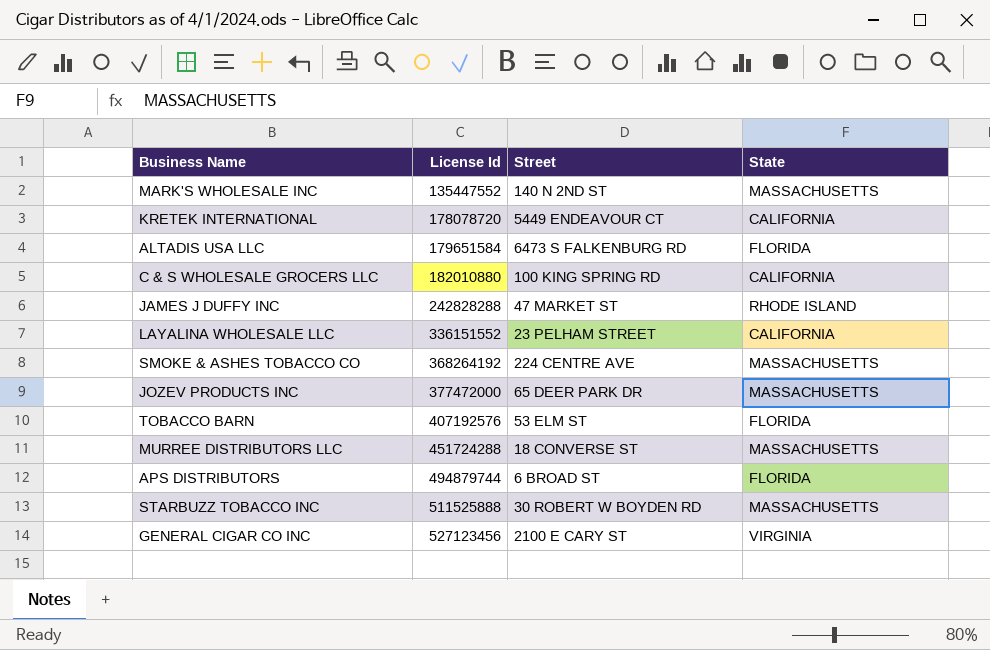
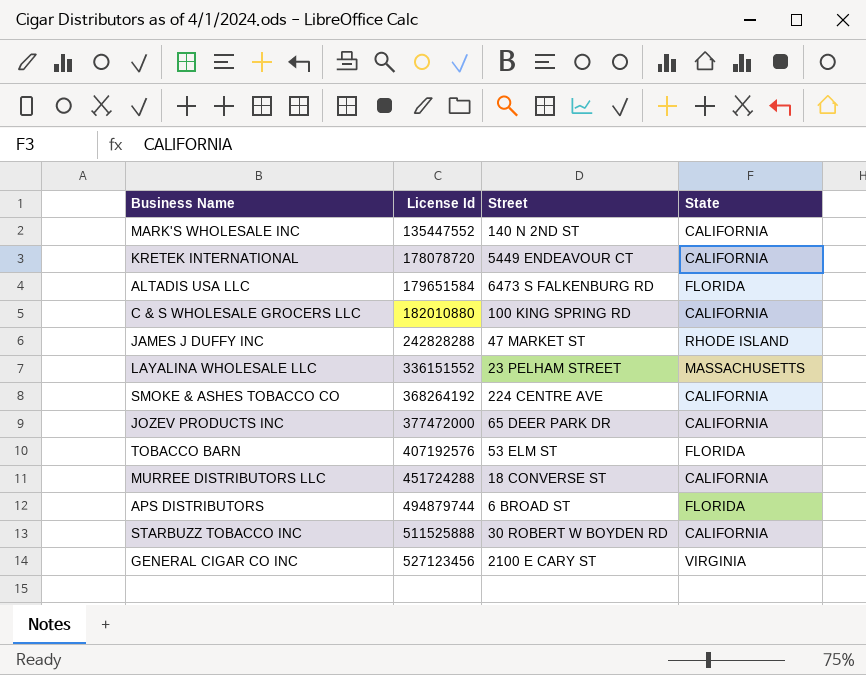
MARK'S WHOLESALE INC | State: MASSACHUSETTS -> CALIFORNIA
LAYALINA WHOLESALE LLC | State: CALIFORNIA -> MASSACHUSETTS
SMOKE & ASHES TOBACCO CO | State: MASSACHUSETTS -> CALIFORNIA
JOZEV PRODUCTS INC | State: MASSACHUSETTS -> CALIFORNIA
MURREE DISTRIBUTORS LLC | State: MASSACHUSETTS -> CALIFORNIA
STARBUZZ TOBACCO INC | State: MASSACHUSETTS -> CALIFORNIA

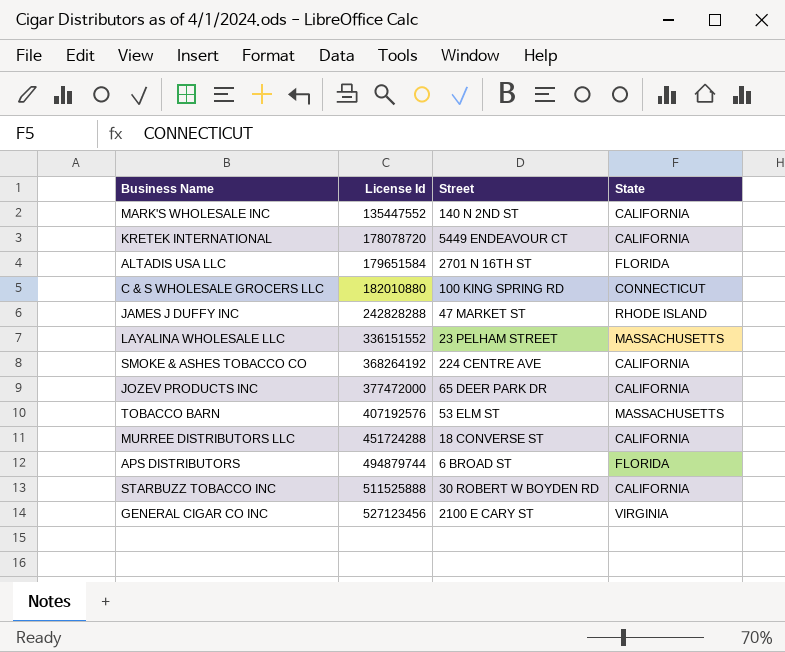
ALTADIS USA LLC | Street: 6473 S FALKENBURG RD -> 2701 N 16TH ST
C & S WHOLESALE GROCERS LLC | State: CALIFORNIA -> CONNECTICUT
TOBACCO BARN | State: FLORIDA -> MASSACHUSETTS

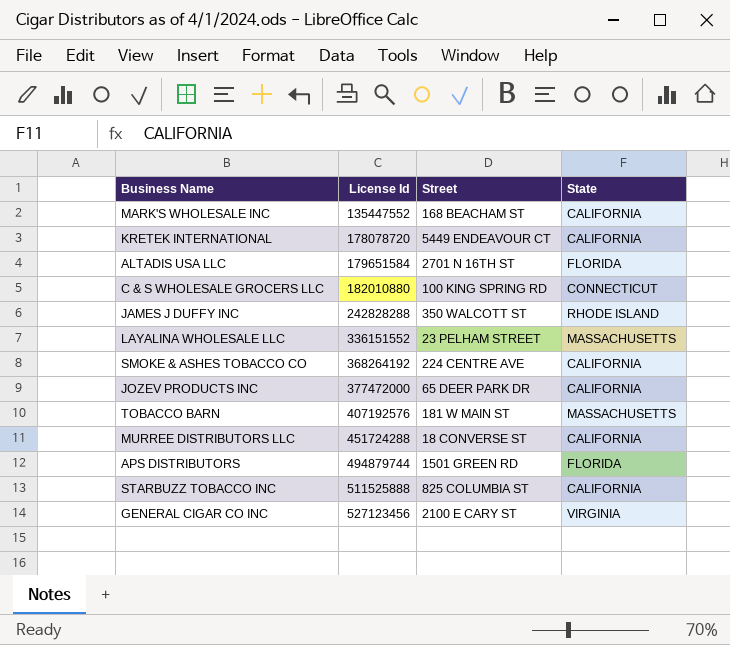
MARK'S WHOLESALE INC | Street: 140 N 2ND ST -> 168 BEACHAM ST
JAMES J DUFFY INC | Street: 47 MARKET ST -> 350 WALCOTT ST
TOBACCO BARN | Street: 53 ELM ST -> 181 W MAIN ST
APS DISTRIBUTORS | Street: 6 BROAD ST -> 1501 GREEN RD
STARBUZZ TOBACCO INC | Street: 30 ROBERT W BOYDEN RD -> 825 COLUMBIA ST

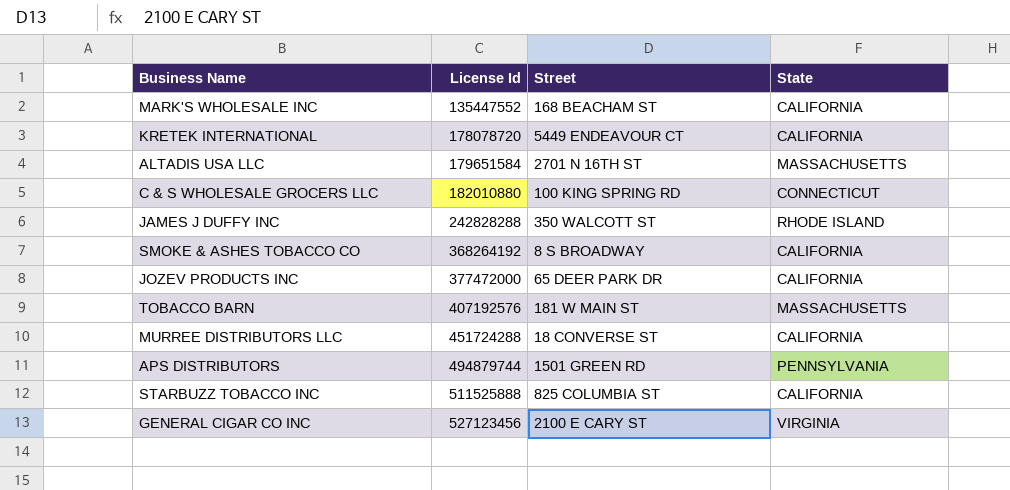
row LAYALINA WHOLESALE LLC: 336151552 | 23 PELHAM STREET | MASSACHUSETTS -> none
ALTADIS USA LLC | State: FLORIDA -> MASSACHUSETTS
SMOKE & ASHES TOBACCO CO | Street: 224 CENTRE AVE -> 8 S BROADWAY
APS DISTRIBUTORS | State: FLORIDA -> PENNSYLVANIA

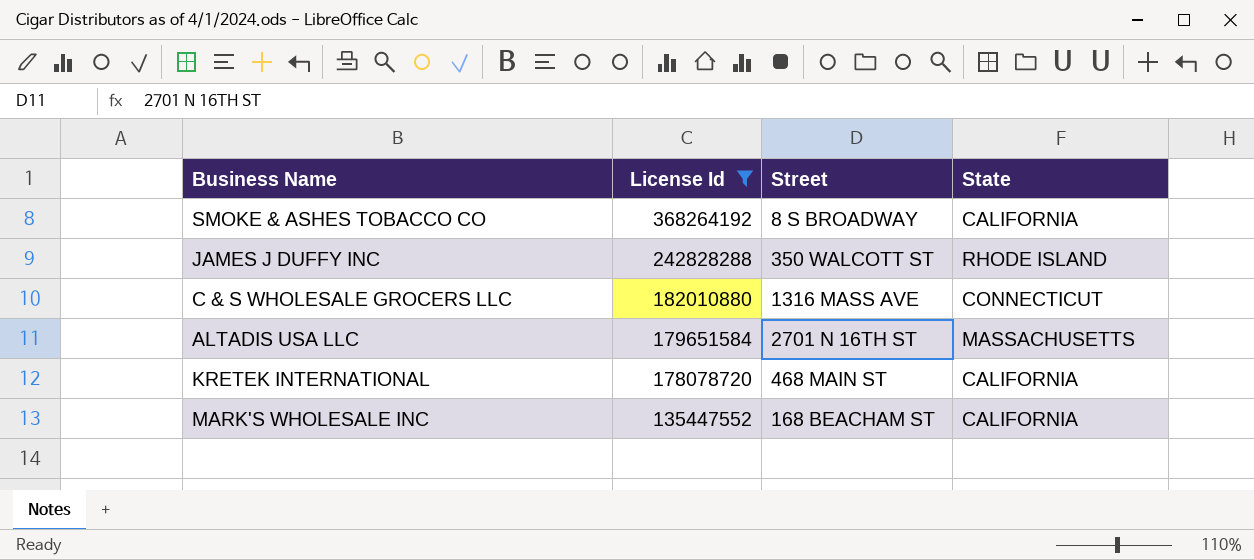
filter: none -> License Id <= 368264192
row order: License Id ascending -> License Id descending
C & S WHOLESALE GROCERS LLC | Street: 100 KING SPRING RD -> 1316 MASS AVE
KRETEK INTERNATIONAL | Street: 5449 ENDEAVOUR CT -> 468 MAIN ST

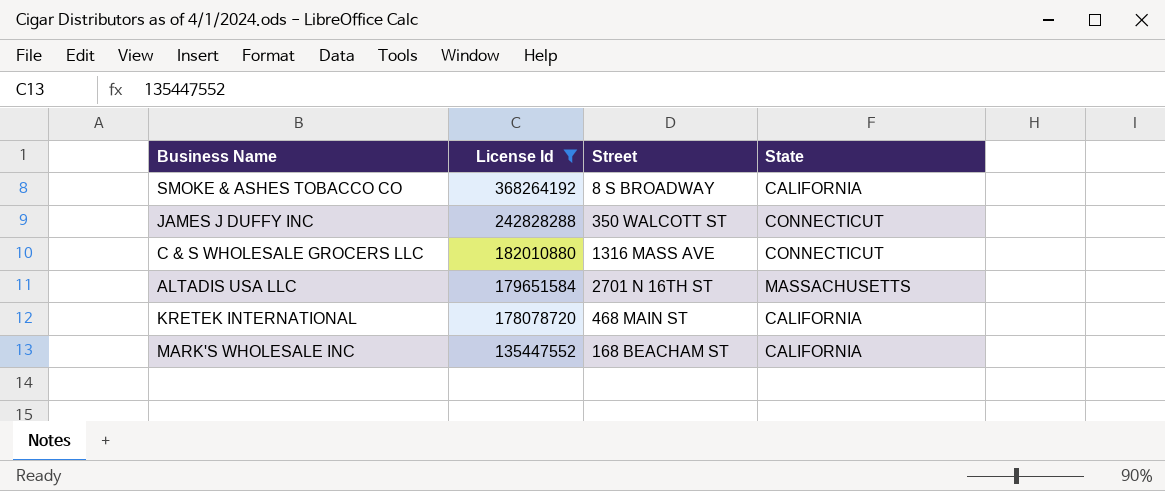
JAMES J DUFFY INC | State: RHODE ISLAND -> CONNECTICUT

